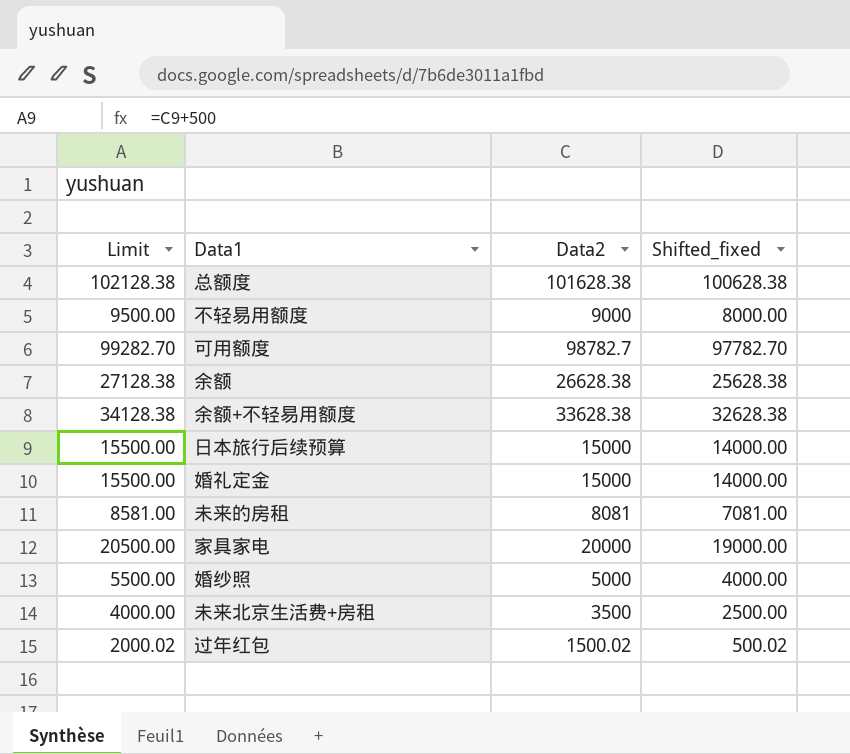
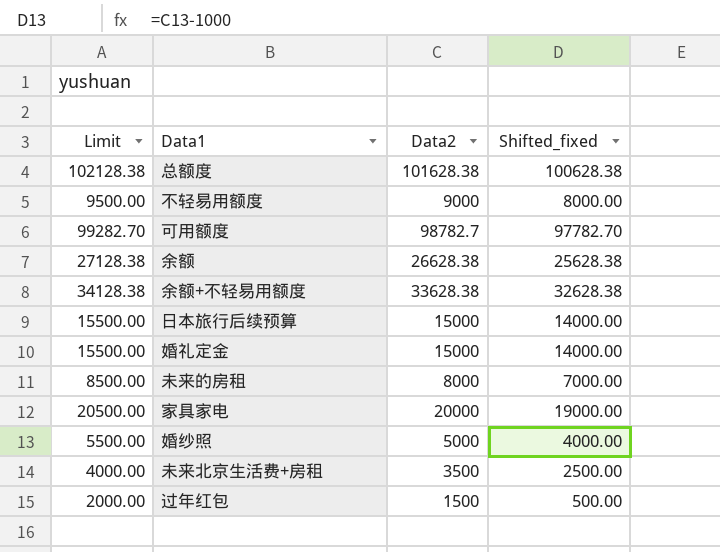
未来的房租 | Limit: 8581.00 -> 8500.00
未来的房租 | Data2: 8081 -> 8000
未来的房租 | Shifted_fixed: 7081.00 -> 7000.00
过年红包 | Limit: 2000.02 -> 2000.00
过年红包 | Data2: 1500.02 -> 1500
过年红包 | Shifted_fixed: 500.02 -> 500.00

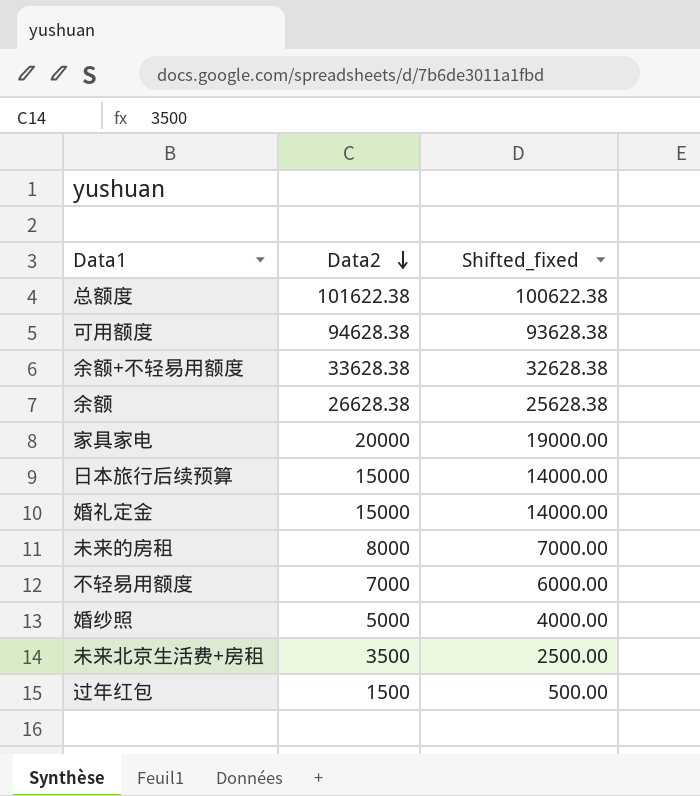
row order: none -> Data2 descending
column Limit | formula: [Data2] + 500 -> none
总额度 | Data2: 101628.38 -> 101622.38
总额度 | Shifted_fixed: 100628.38 -> 100622.38
可用额度 | Data2: 98782.7 -> 94628.38
可用额度 | Shifted_fixed: 97782.70 -> 93628.38
不轻易用额度 | Data2: 9000 -> 7000
不轻易用额度 | Shifted_fixed: 8000.00 -> 6000.00

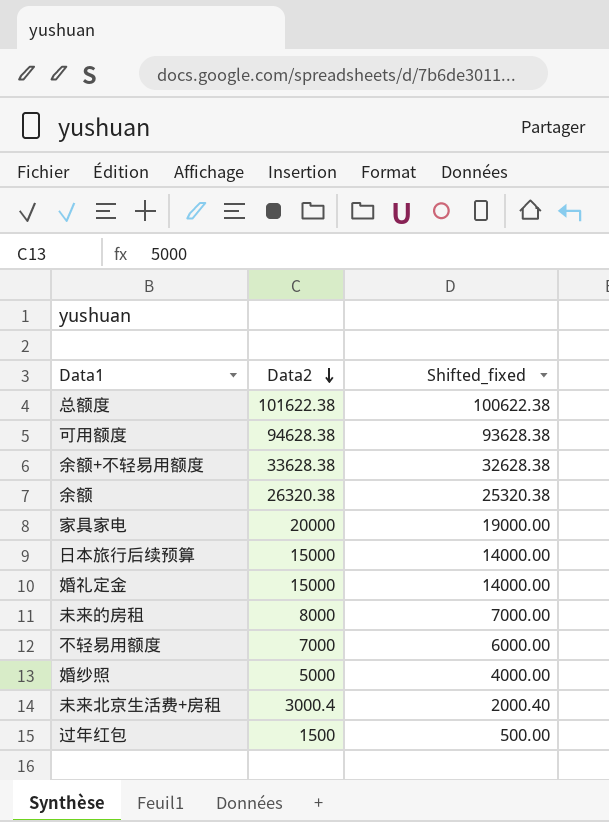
余额 | Data2: 26628.38 -> 26320.38
余额 | Shifted_fixed: 25628.38 -> 25320.38
未来北京生活费+房租 | Data2: 3500 -> 3000.4
未来北京生活费+房租 | Shifted_fixed: 2500.00 -> 2000.40

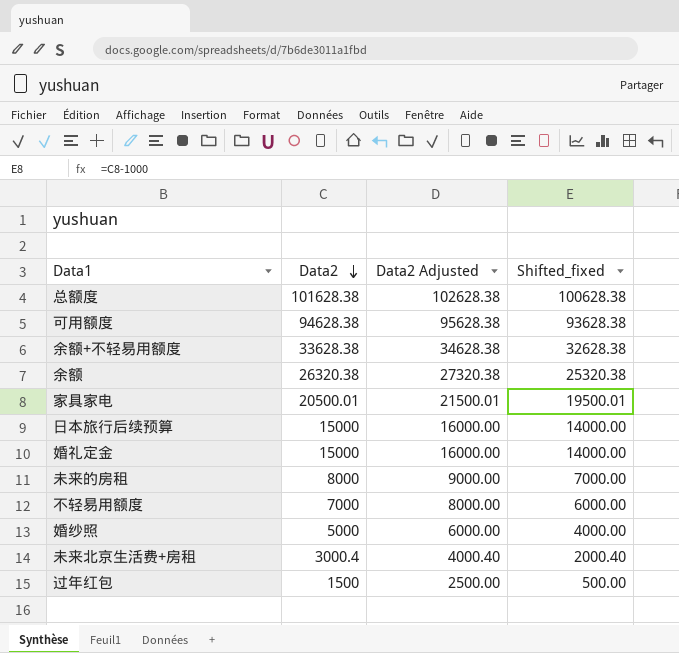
column Data2 Adjusted | formula: none -> [Data2] + 1000
总额度 | Data2: 101622.38 -> 101628.38
总额度 | Shifted_fixed: 100622.38 -> 100628.38
家具家电 | Data2: 20000 -> 20500.01
家具家电 | Shifted_fixed: 19000.00 -> 19500.01

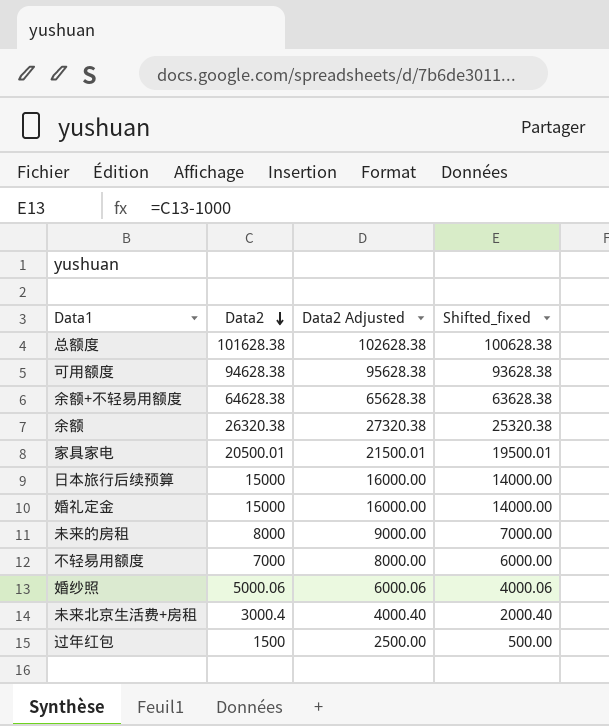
余额+不轻易用额度 | Data2: 33628.38 -> 64628.38
余额+不轻易用额度 | Data2 Adjusted: 34628.38 -> 65628.38
余额+不轻易用额度 | Shifted_fixed: 32628.38 -> 63628.38
婚纱照 | Data2: 5000 -> 5000.06
婚纱照 | Data2 Adjusted: 6000.00 -> 6000.06
婚纱照 | Shifted_fixed: 4000.00 -> 4000.06

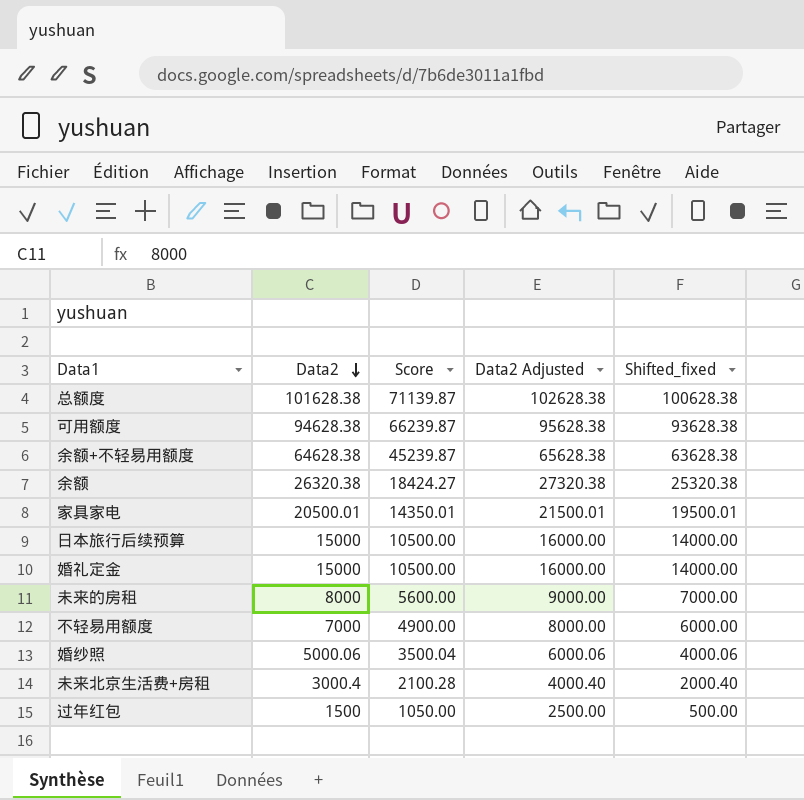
column Score | formula: none -> [Data2] * 0.7

